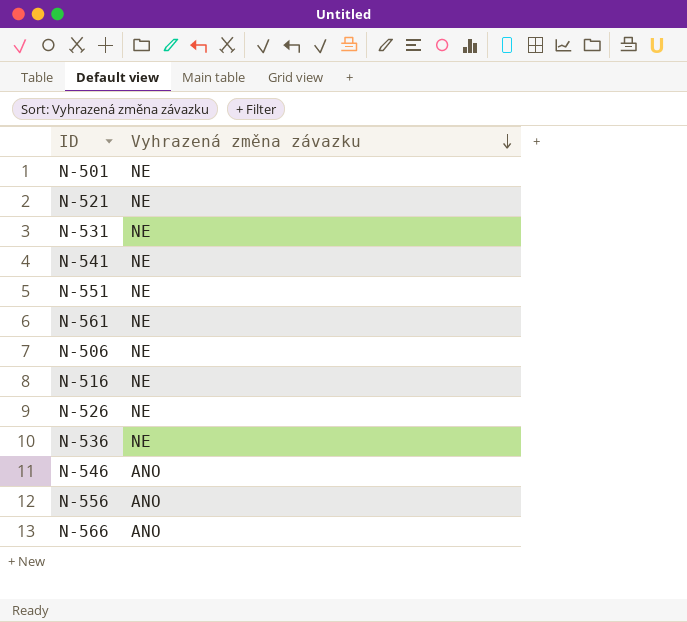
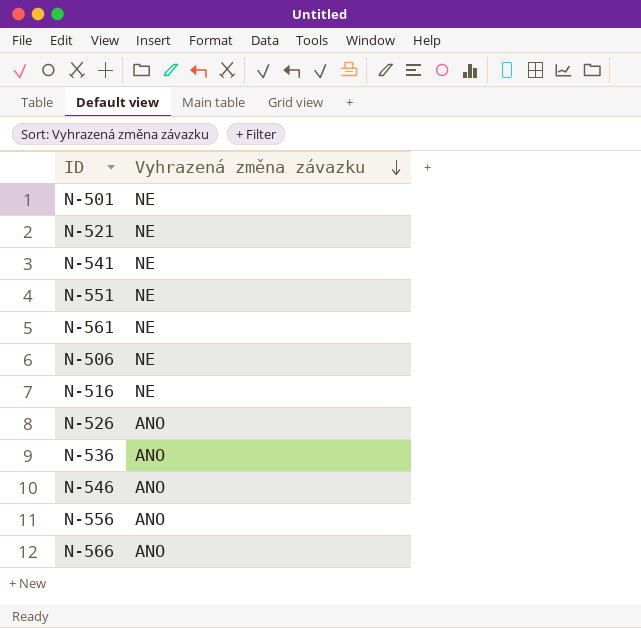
row N-531: NE -> none
N-526 | Vyhrazená změna závazku: NE -> ANO
N-536 | Vyhrazená změna závazku: NE -> ANO

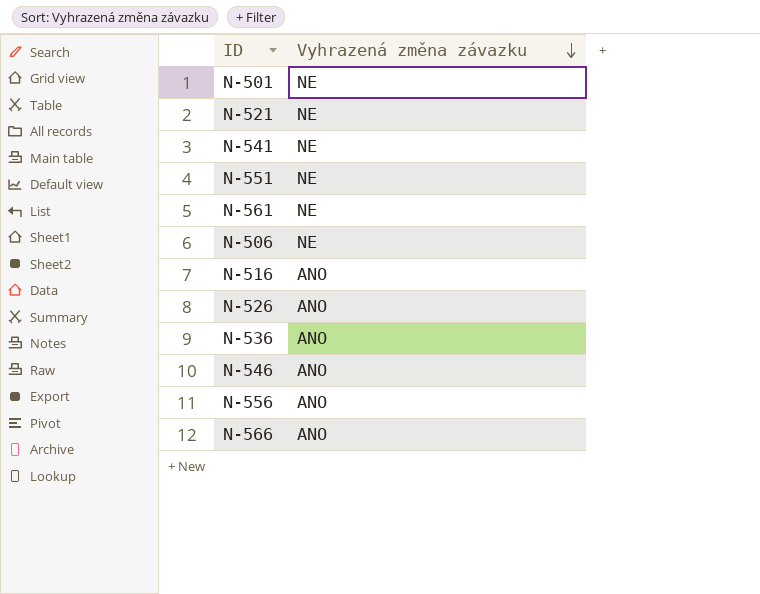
N-516 | Vyhrazená změna závazku: NE -> ANO

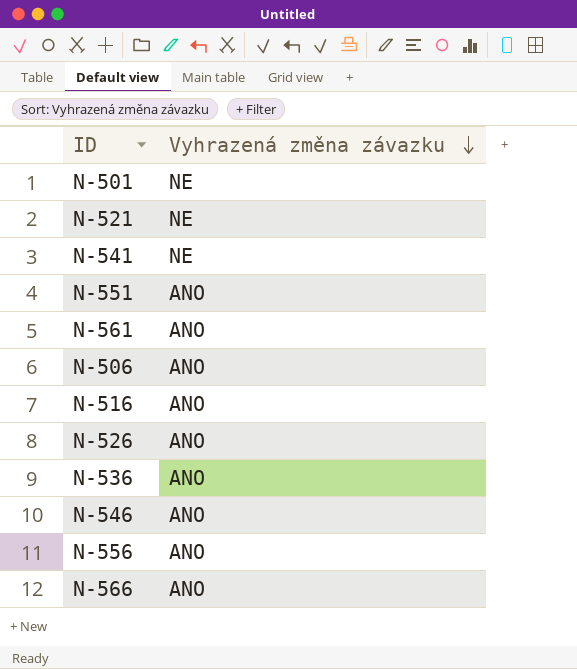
N-551 | Vyhrazená změna závazku: NE -> ANO
N-561 | Vyhrazená změna závazku: NE -> ANO
N-506 | Vyhrazená změna závazku: NE -> ANO

